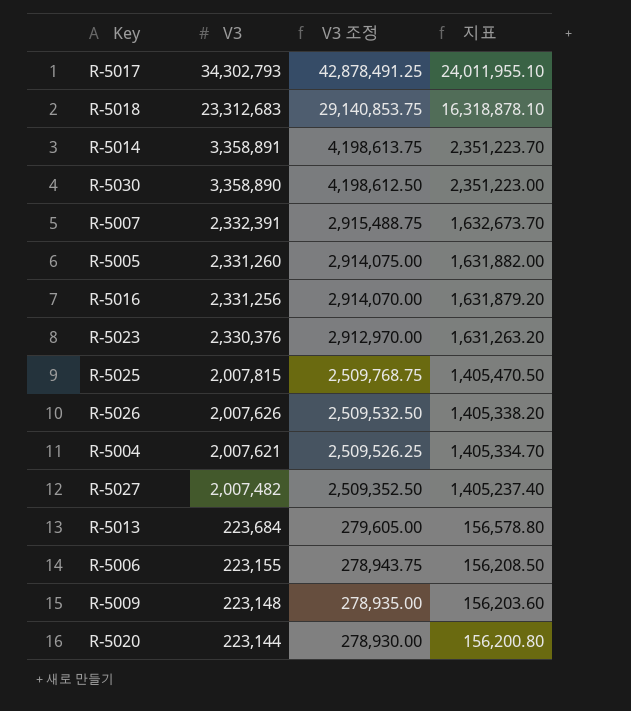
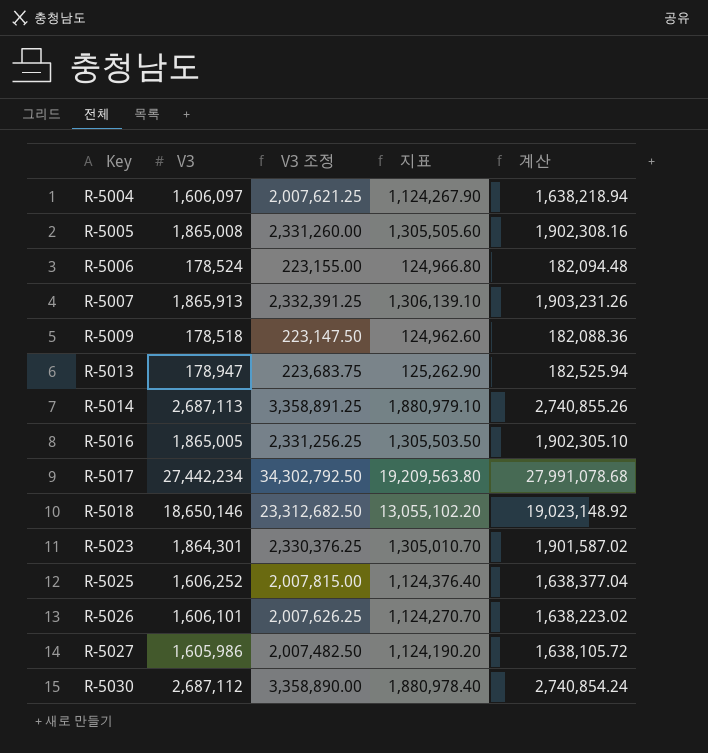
row order: V3 descending -> Key ascending
column 계산 | formula: none -> [V3] * 1.02
row R-5020: 223,144 | 278,930.00 | 156,200.80 -> none
R-5004 | V3: 2,007,621 -> 1,606,097
R-5004 | V3 조정: 2,509,526.25 -> 2,007,621.25
R-5004 | 지표: 1,405,334.70 -> 1,124,267.90
R-5005 | V3: 2,331,260 -> 1,865,008
R-5005 | V3 조정: 2,914,075.00 -> 2,331,260.00
R-5005 | 지표: 1,631,882.00 -> 1,305,505.60
R-5006 | V3: 223,155 -> 178,524
R-5006 | V3 조정: 278,943.75 -> 223,155.00
R-5006 | 지표: 156,208.50 -> 124,966.80
R-5007 | V3: 2,332,391 -> 1,865,913
R-5007 | V3 조정: 2,915,488.75 -> 2,332,391.25
R-5007 | 지표: 1,632,673.70 -> 1,306,139.10
R-5009 | V3: 223,148 -> 178,518
R-5009 | V3 조정: 278,935.00 -> 223,147.50
R-5009 | 지표: 156,203.60 -> 124,962.60
R-5013 | V3: 223,684 -> 178,947
R-5013 | V3 조정: 279,605.00 -> 223,683.75
R-5013 | 지표: 156,578.80 -> 125,262.90
R-5014 | V3: 3,358,891 -> 2,687,113
R-5014 | V3 조정: 4,198,613.75 -> 3,358,891.25
R-5014 | 지표: 2,351,223.70 -> 1,880,979.10
R-5016 | V3: 2,331,256 -> 1,865,005
R-5016 | V3 조정: 2,914,070.00 -> 2,331,256.25
R-5016 | 지표: 1,631,879.20 -> 1,305,503.50
R-5017 | V3: 34,302,793 -> 27,442,234
R-5017 | V3 조정: 42,878,491.25 -> 34,302,792.50
R-5017 | 지표: 24,011,955.10 -> 19,209,563.80
R-5018 | V3: 23,312,683 -> 18,650,146
R-5018 | V3 조정: 29,140,853.75 -> 23,312,682.50
R-5018 | 지표: 16,318,878.10 -> 13,055,102.20
R-5023 | V3: 2,330,376 -> 1,864,301
R-5023 | V3 조정: 2,912,970.00 -> 2,330,376.25
R-5023 | 지표: 1,631,263.20 -> 1,305,010.70
R-5025 | V3: 2,007,815 -> 1,606,252
R-5025 | V3 조정: 2,509,768.75 -> 2,007,815.00
R-5025 | 지표: 1,405,470.50 -> 1,124,376.40
R-5026 | V3: 2,007,626 -> 1,606,101
R-5026 | V3 조정: 2,509,532.50 -> 2,007,626.25
R-5026 | 지표: 1,405,338.20 -> 1,124,270.70
R-5027 | V3: 2,007,482 -> 1,605,986
R-5027 | V3 조정: 2,509,352.50 -> 2,007,482.50
R-5027 | 지표: 1,405,237.40 -> 1,124,190.20
R-5030 | V3: 3,358,890 -> 2,687,112
R-5030 | V3 조정: 4,198,612.50 -> 3,358,890.00
R-5030 | 지표: 2,351,223.00 -> 1,880,978.40

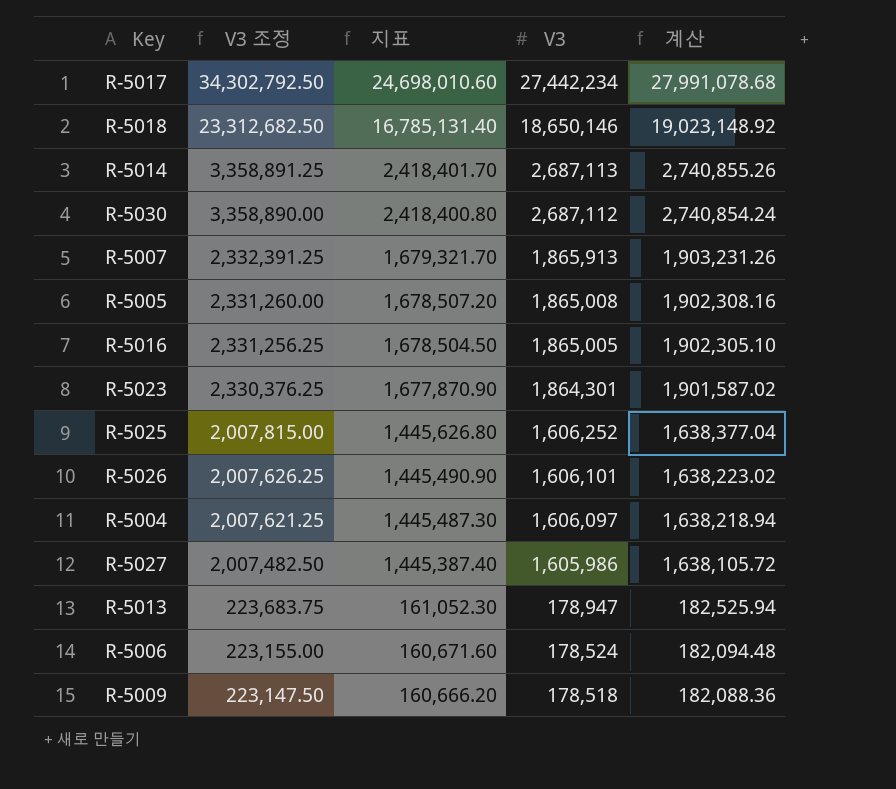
row order: Key ascending -> V3 조정 descending
column 지표 | formula: [V3] * 0.7 -> [V3] * 0.9
column V3 | position: 2 -> 4

